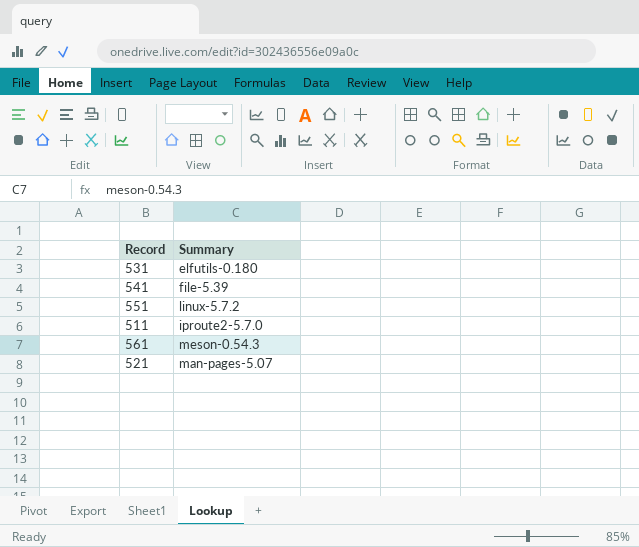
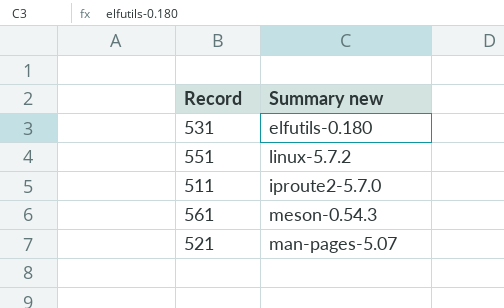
column name: Summary -> Summary new
row 541: file-5.39 -> none

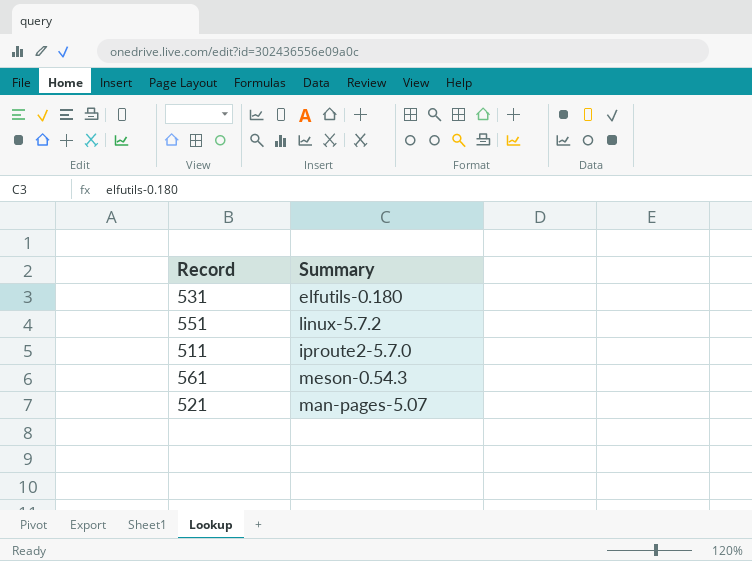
column name: Summary new -> Summary

